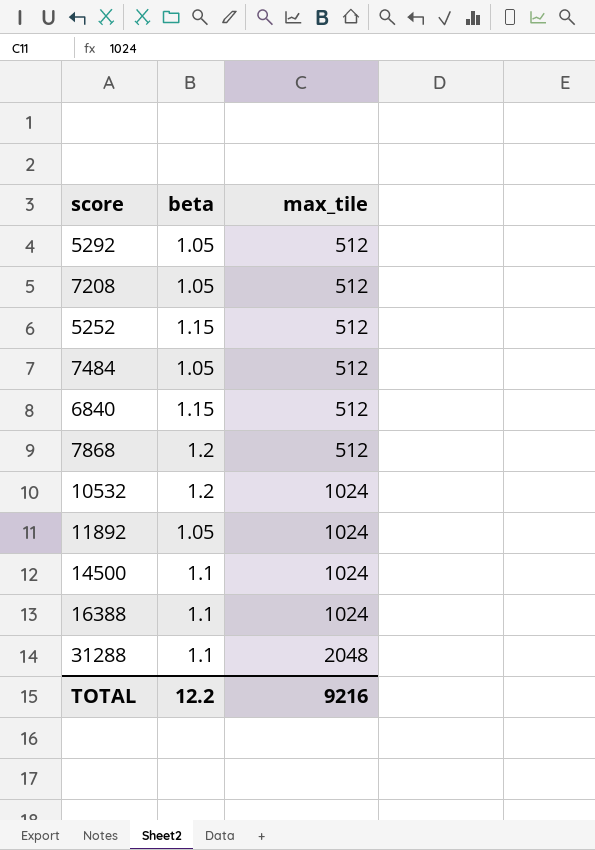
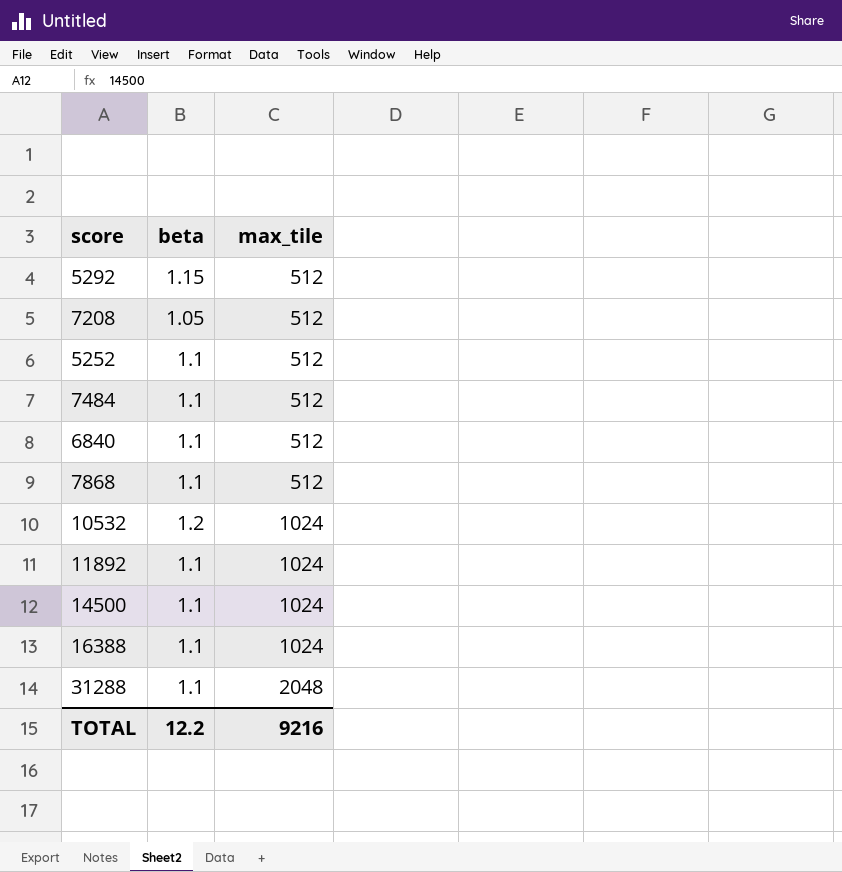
5292 | beta: 1.05 -> 1.15
5252 | beta: 1.15 -> 1.1
7484 | beta: 1.05 -> 1.1
6840 | beta: 1.15 -> 1.1
7868 | beta: 1.2 -> 1.1
11892 | beta: 1.05 -> 1.1

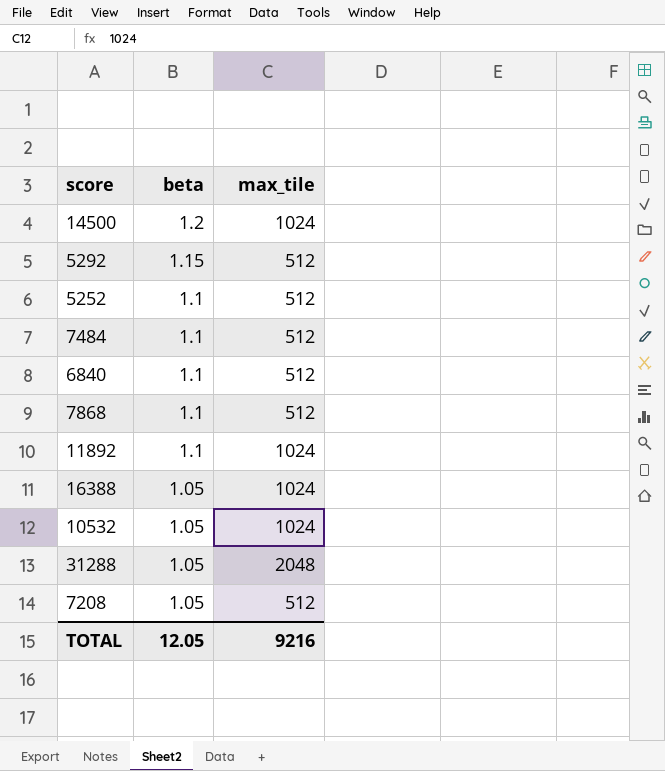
row order: max_tile ascending -> beta descending
14500 | beta: 1.1 -> 1.2
16388 | beta: 1.1 -> 1.05
10532 | beta: 1.2 -> 1.05
31288 | beta: 1.1 -> 1.05
TOTAL | beta: 12.2 -> 12.05

